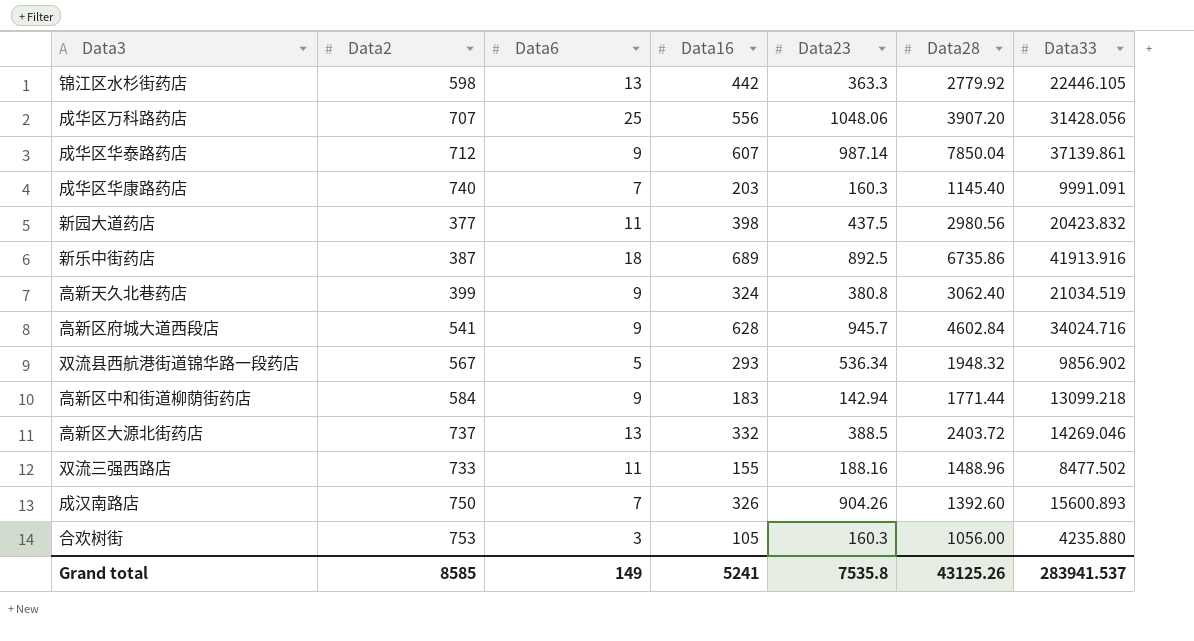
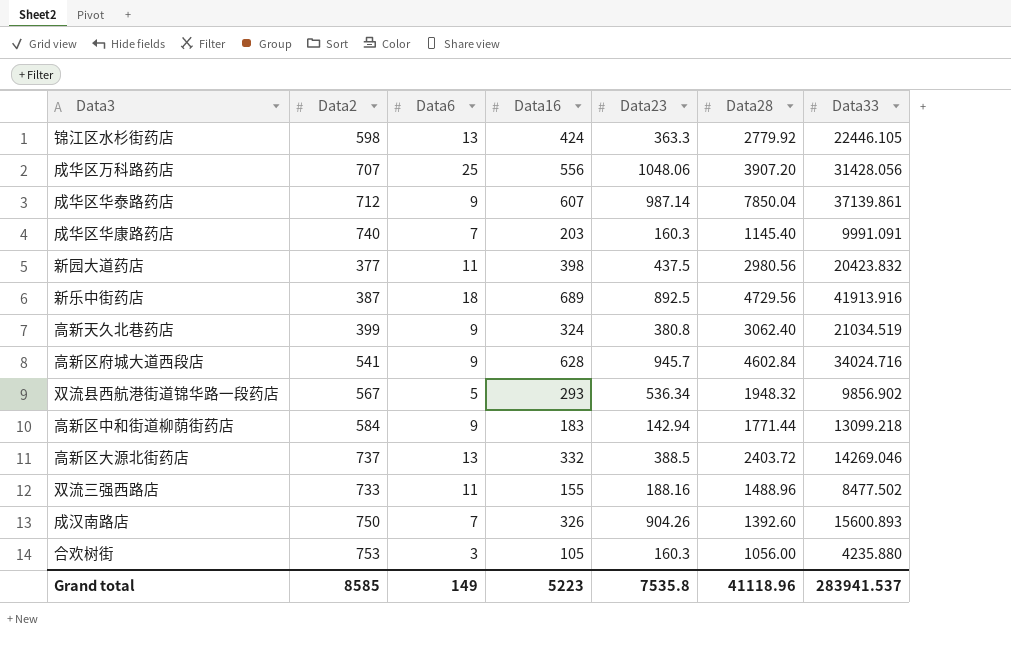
锦江区水杉街药店 | Data16: 442 -> 424
新乐中街药店 | Data28: 6735.86 -> 4729.56
Grand total | Data16: 5241 -> 5223
Grand total | Data28: 43125.26 -> 41118.96

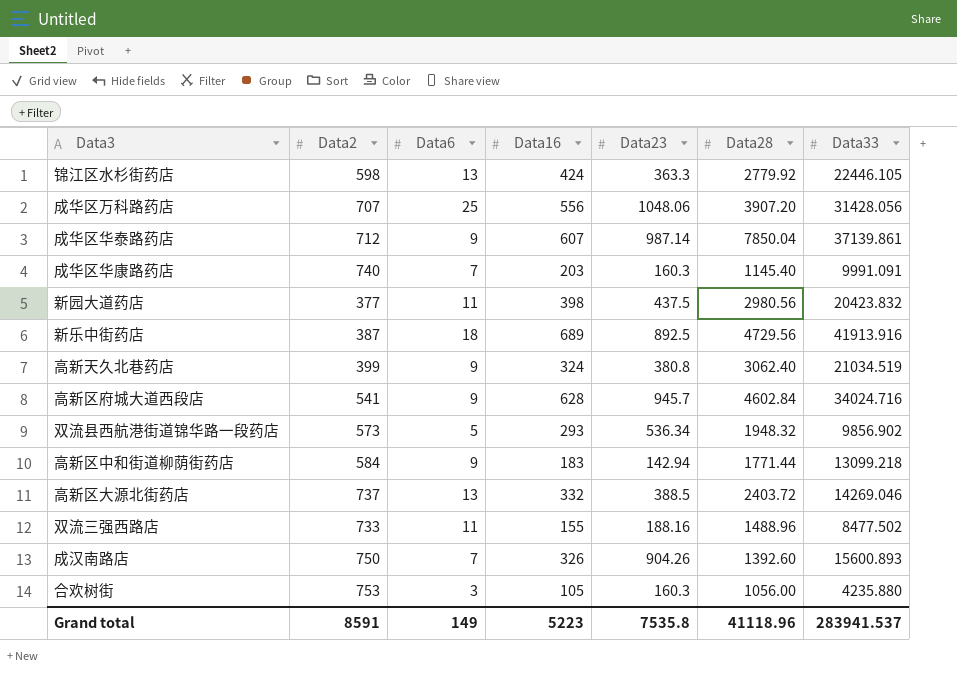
双流县西航港街道锦华路一段药店 | Data2: 567 -> 573
Grand total | Data2: 8585 -> 8591

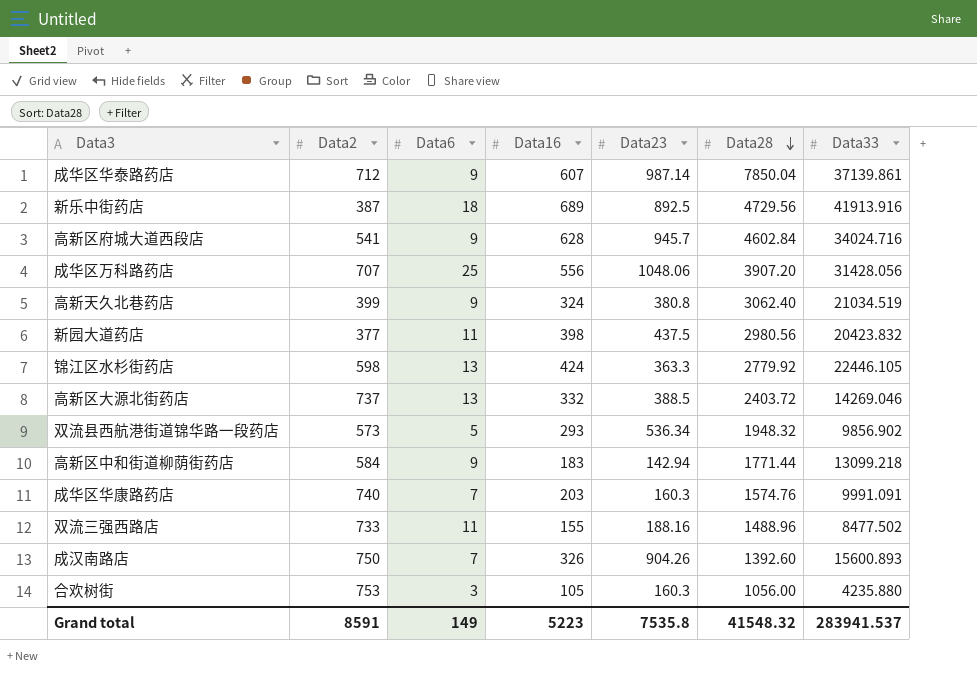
row order: none -> Data28 descending
成华区华康路药店 | Data28: 1145.40 -> 1574.76
Grand total | Data28: 41118.96 -> 41548.32

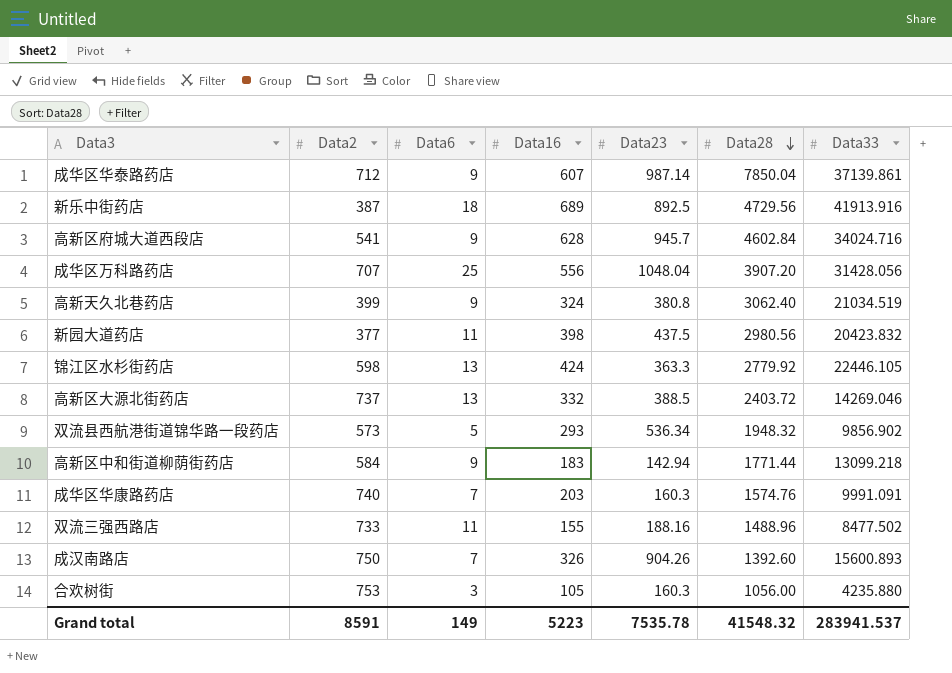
成华区万科路药店 | Data23: 1048.06 -> 1048.04
Grand total | Data23: 7535.8 -> 7535.78

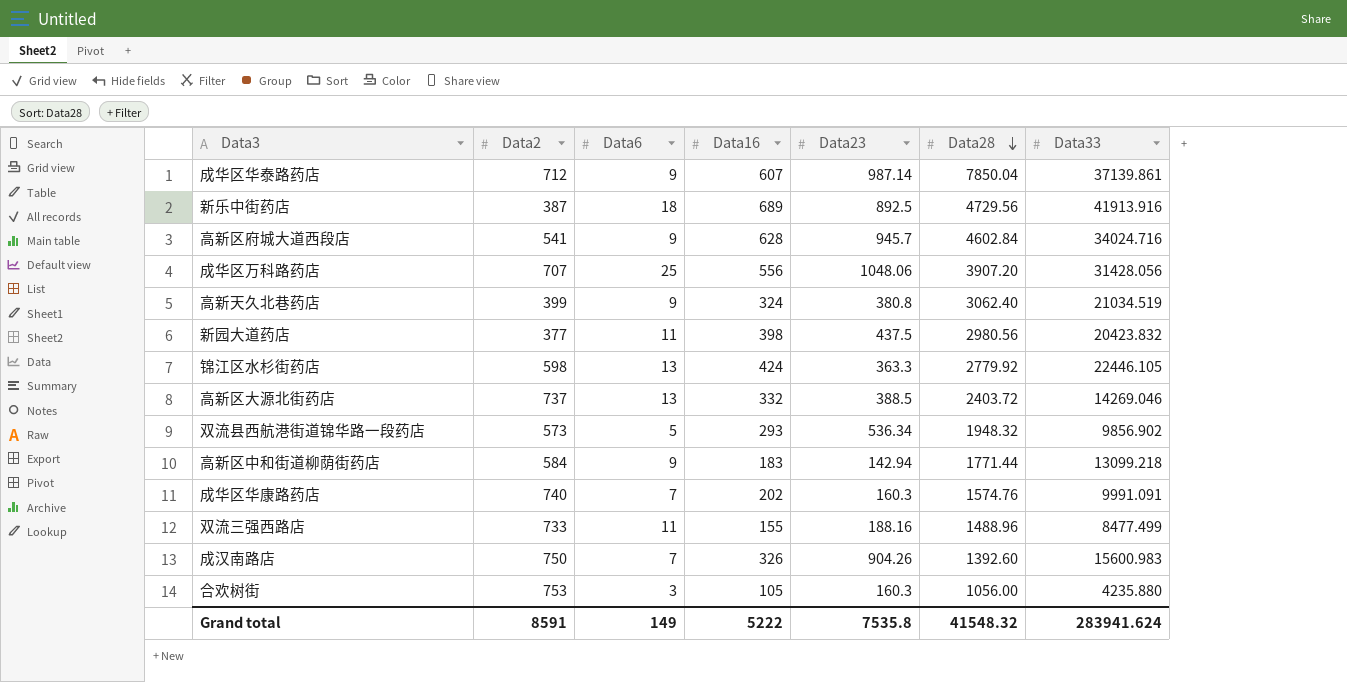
成华区万科路药店 | Data23: 1048.04 -> 1048.06
成华区华康路药店 | Data16: 203 -> 202
双流三强西路店 | Data33: 8477.502 -> 8477.499
成汉南路店 | Data33: 15600.893 -> 15600.983
Grand total | Data16: 5223 -> 5222
Grand total | Data23: 7535.78 -> 7535.8
Grand total | Data33: 283941.537 -> 283941.624

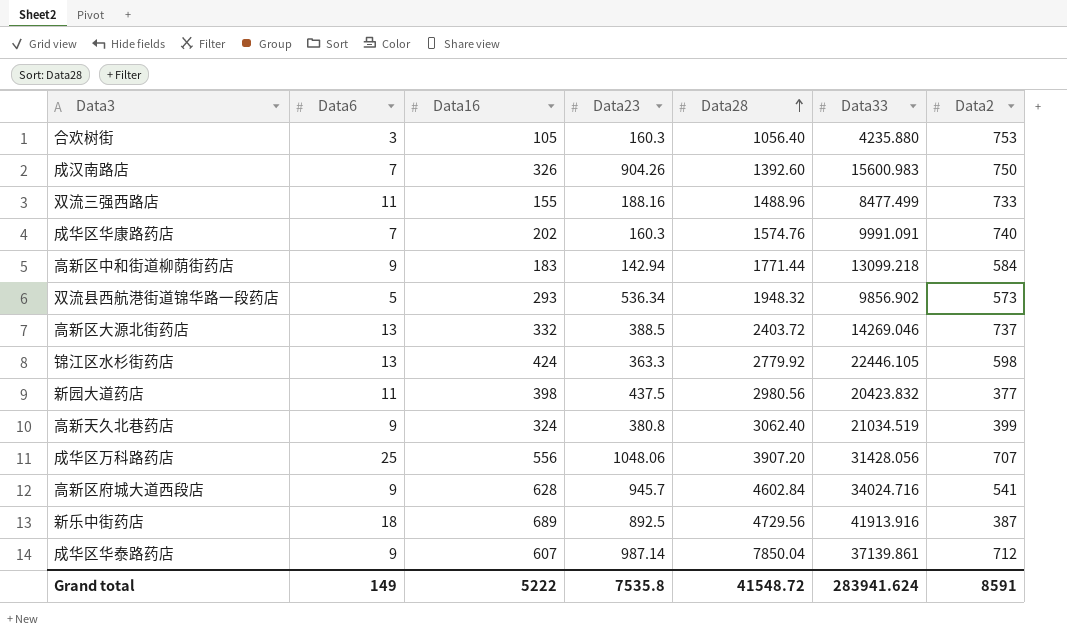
row order: Data28 descending -> Data28 ascending
column Data2 | position: 2 -> 7
合欢树街 | Data28: 1056.00 -> 1056.40
Grand total | Data28: 41548.32 -> 41548.72

